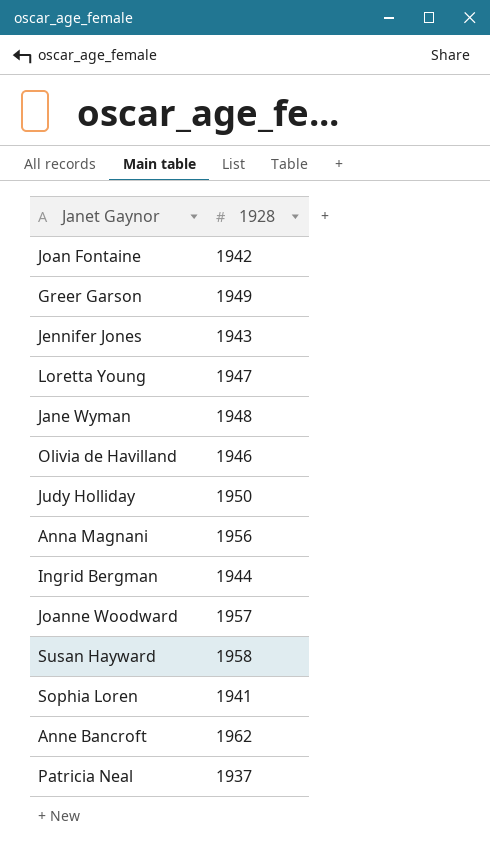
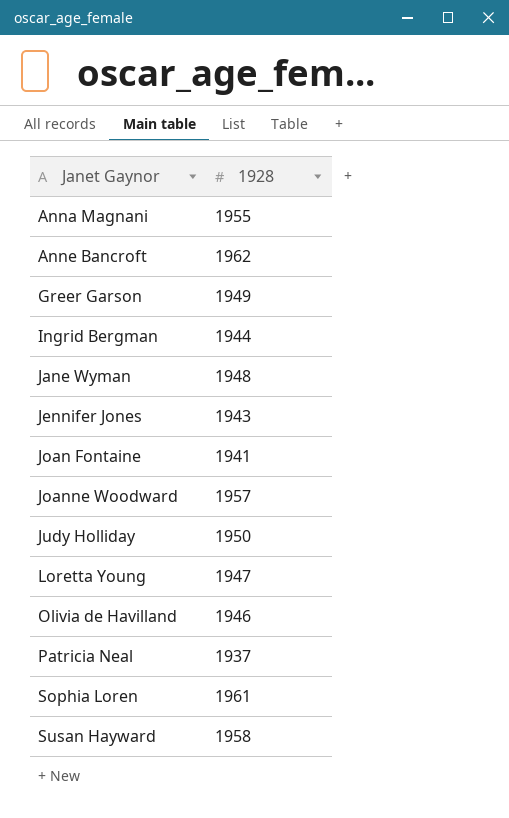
row order: none -> Janet Gaynor ascending
Anna Magnani | 1928: 1956 -> 1955
Joan Fontaine | 1928: 1942 -> 1941
Sophia Loren | 1928: 1941 -> 1961

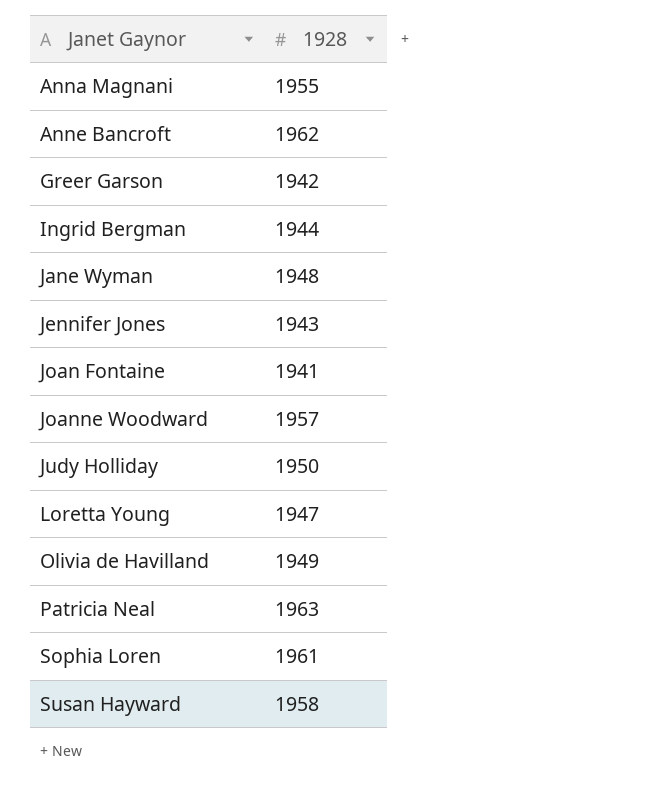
Greer Garson | 1928: 1949 -> 1942
Olivia de Havilland | 1928: 1946 -> 1949
Patricia Neal | 1928: 1937 -> 1963

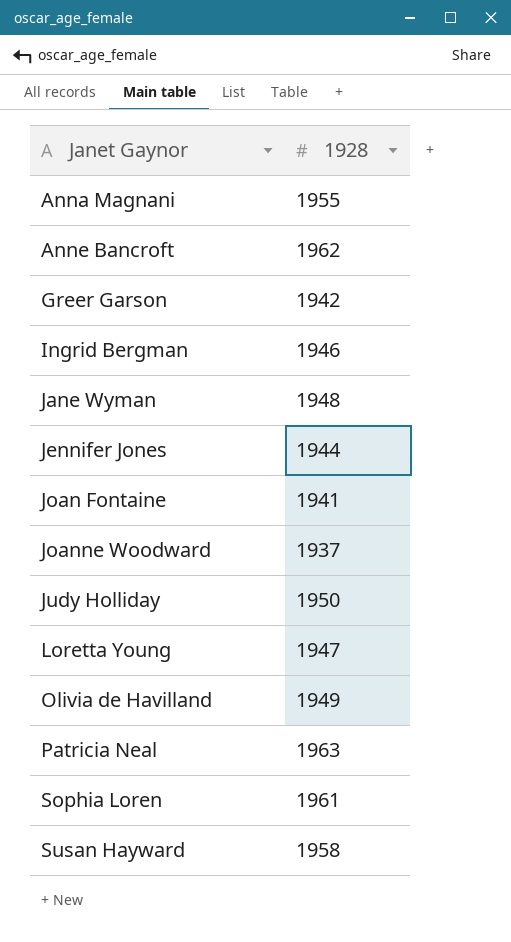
Ingrid Bergman | 1928: 1944 -> 1946
Jennifer Jones | 1928: 1943 -> 1944
Joanne Woodward | 1928: 1957 -> 1937

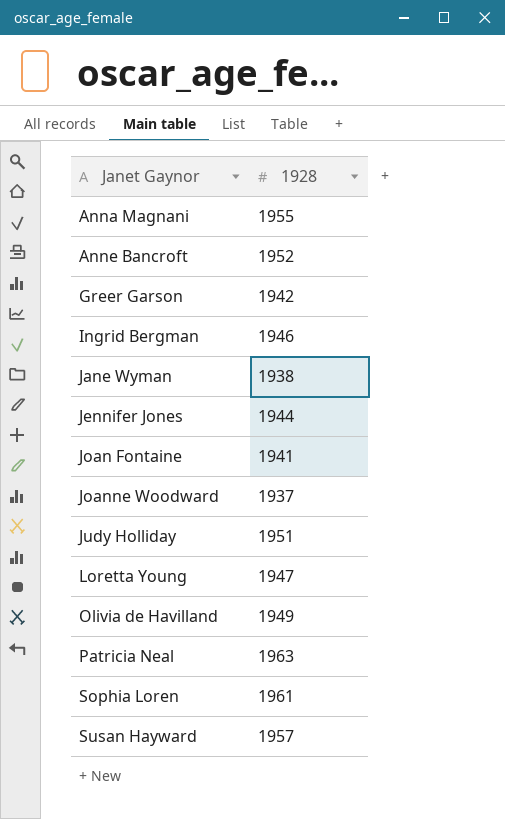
Anne Bancroft | 1928: 1962 -> 1952
Jane Wyman | 1928: 1948 -> 1938
Judy Holliday | 1928: 1950 -> 1951
Susan Hayward | 1928: 1958 -> 1957

